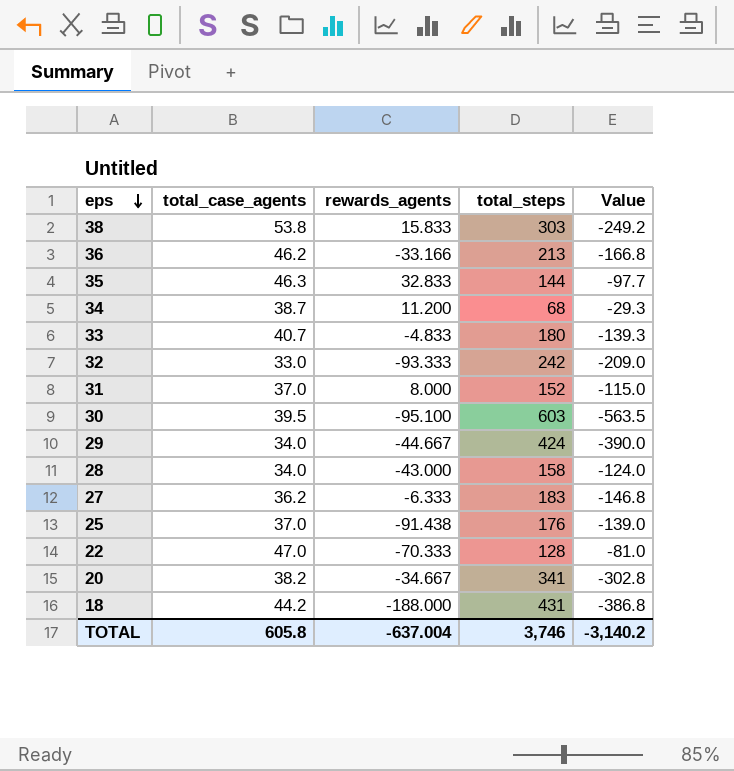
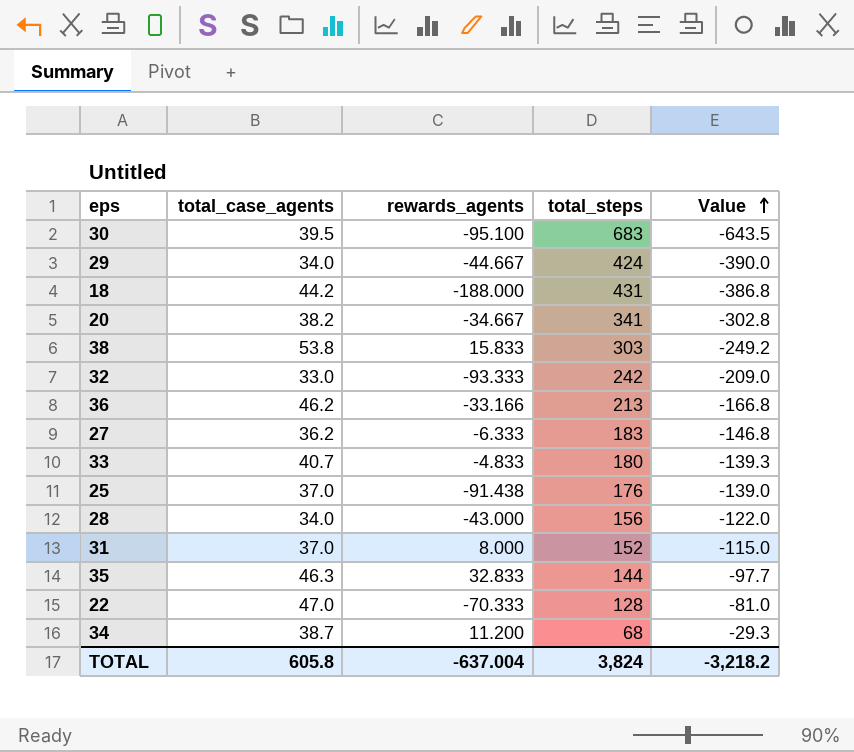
row order: eps descending -> Value ascending
30 | total_steps: 603 -> 683
30 | Value: -563.5 -> -643.5
28 | total_steps: 158 -> 156
28 | Value: -124.0 -> -122.0
TOTAL | total_steps: 3,746 -> 3,824
TOTAL | Value: -3,140.2 -> -3,218.2

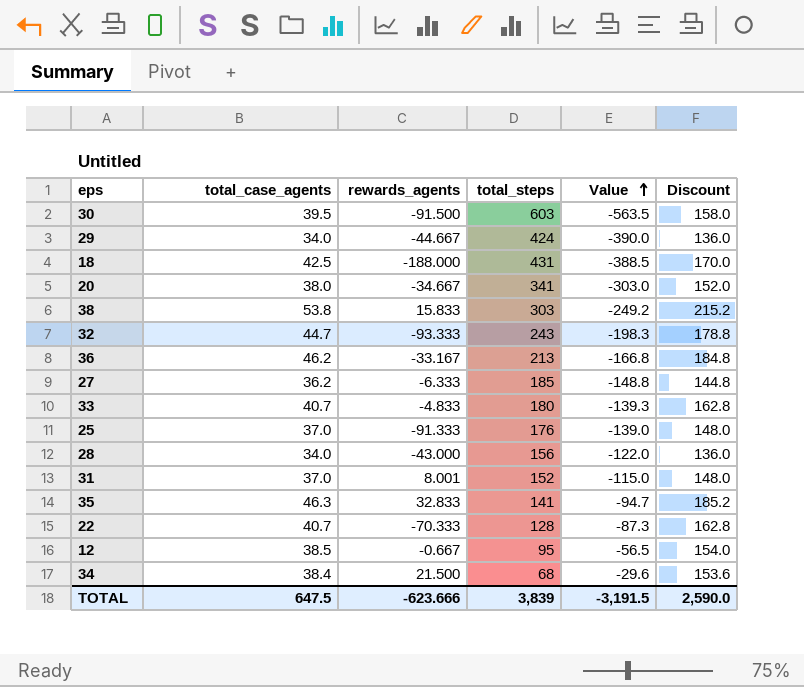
column Discount | formula: none -> [total_case_agents] * 4
30 | rewards_agents: -95.100 -> -91.500
30 | total_steps: 683 -> 603
30 | Value: -643.5 -> -563.5
18 | total_case_agents: 44.2 -> 42.5
18 | Value: -386.8 -> -388.5
20 | total_case_agents: 38.2 -> 38.0
20 | Value: -302.8 -> -303.0
32 | total_case_agents: 33.0 -> 44.7
32 | total_steps: 242 -> 243
32 | Value: -209.0 -> -198.3
36 | rewards_agents: -33.166 -> -33.167
27 | total_steps: 183 -> 185
27 | Value: -146.8 -> -148.8
25 | rewards_agents: -91.438 -> -91.333
31 | rewards_agents: 8.000 -> 8.001
35 | total_steps: 144 -> 141
35 | Value: -97.7 -> -94.7
22 | total_case_agents: 47.0 -> 40.7
22 | Value: -81.0 -> -87.3
row 12: none -> 38.5 | -0.667 | 95 | -56.5 | 154.0
34 | total_case_agents: 38.7 -> 38.4
34 | rewards_agents: 11.200 -> 21.500
34 | Value: -29.3 -> -29.6
TOTAL | total_case_agents: 605.8 -> 647.5
TOTAL | rewards_agents: -637.004 -> -623.666
TOTAL | total_steps: 3,824 -> 3,839
TOTAL | Value: -3,218.2 -> -3,191.5

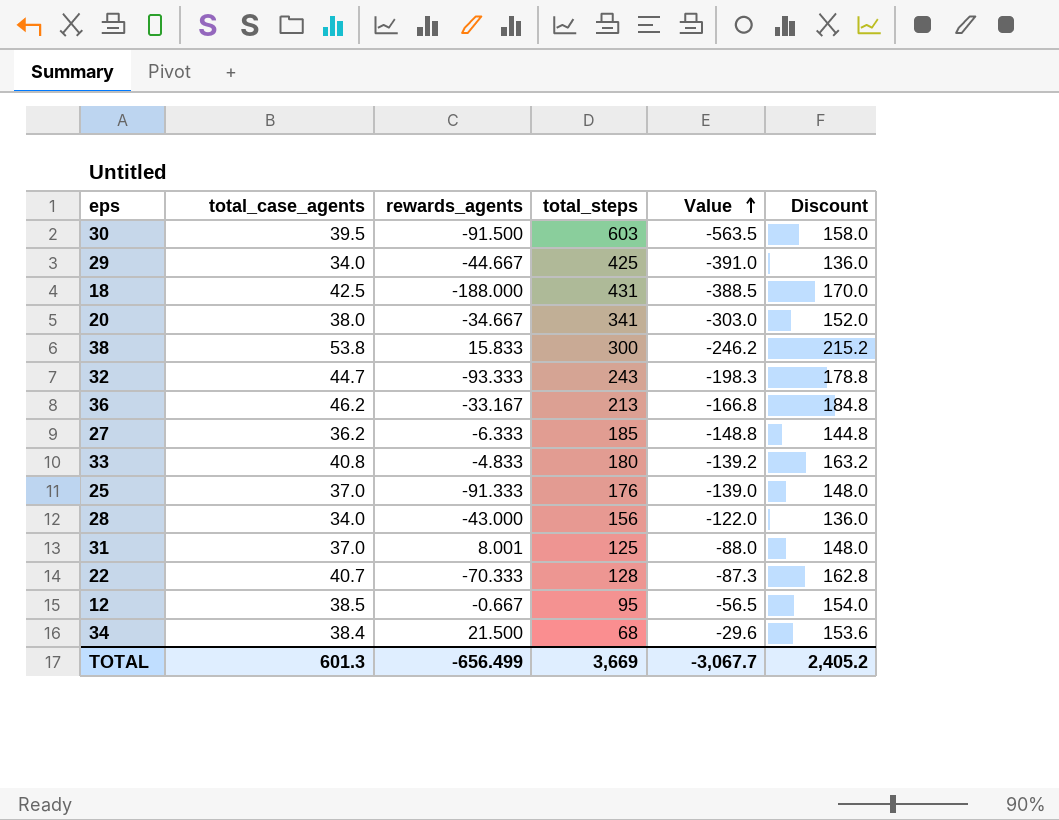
row 35: 46.3 | 32.833 | 141 | -94.7 | 185.2 -> none
29 | total_steps: 424 -> 425
29 | Value: -390.0 -> -391.0
38 | total_steps: 303 -> 300
38 | Value: -249.2 -> -246.2
33 | total_case_agents: 40.7 -> 40.8
33 | Value: -139.3 -> -139.2
33 | Discount: 162.8 -> 163.2
31 | total_steps: 152 -> 125
31 | Value: -115.0 -> -88.0
TOTAL | total_case_agents: 647.5 -> 601.3
TOTAL | rewards_agents: -623.666 -> -656.499
TOTAL | total_steps: 3,839 -> 3,669
TOTAL | Value: -3,191.5 -> -3,067.7
TOTAL | Discount: 2,590.0 -> 2,405.2

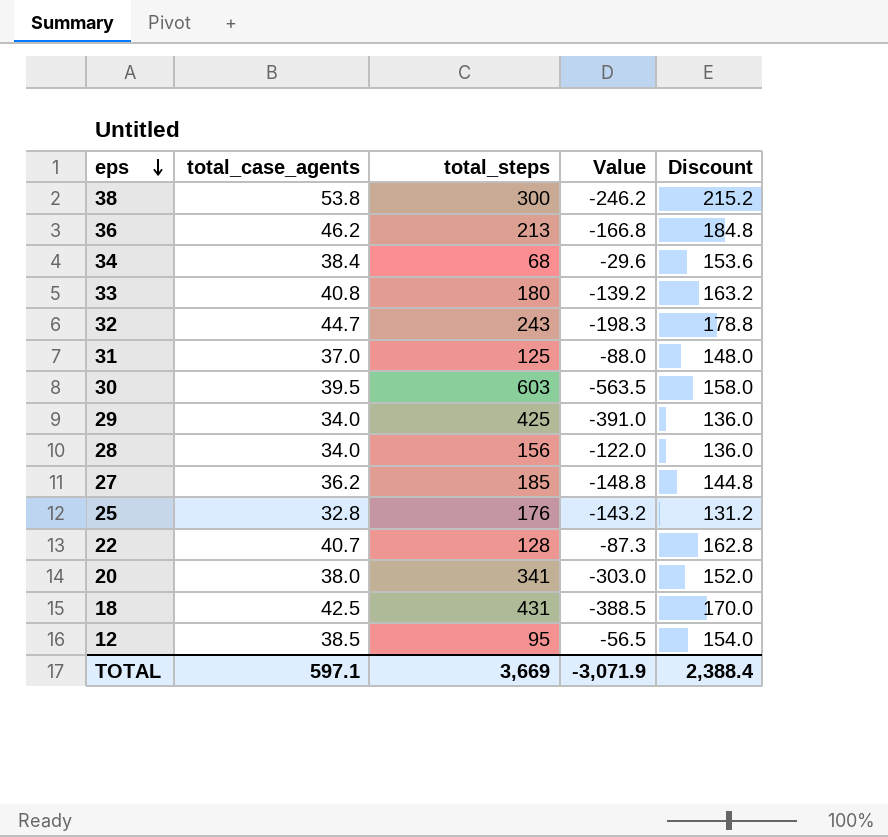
row order: Value ascending -> eps descending
column rewards_agents | position: 3 -> none
25 | total_case_agents: 37.0 -> 32.8
25 | Value: -139.0 -> -143.2
25 | Discount: 148.0 -> 131.2
TOTAL | total_case_agents: 601.3 -> 597.1
TOTAL | Value: -3,067.7 -> -3,071.9
TOTAL | Discount: 2,405.2 -> 2,388.4

